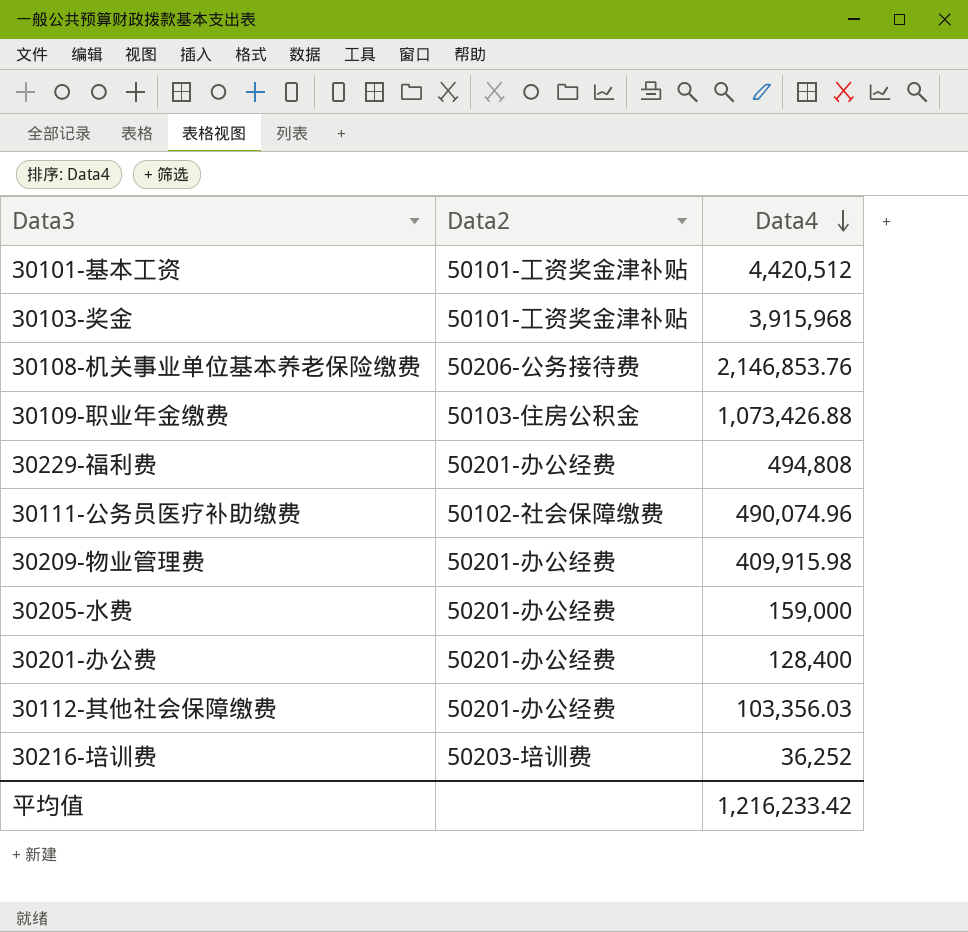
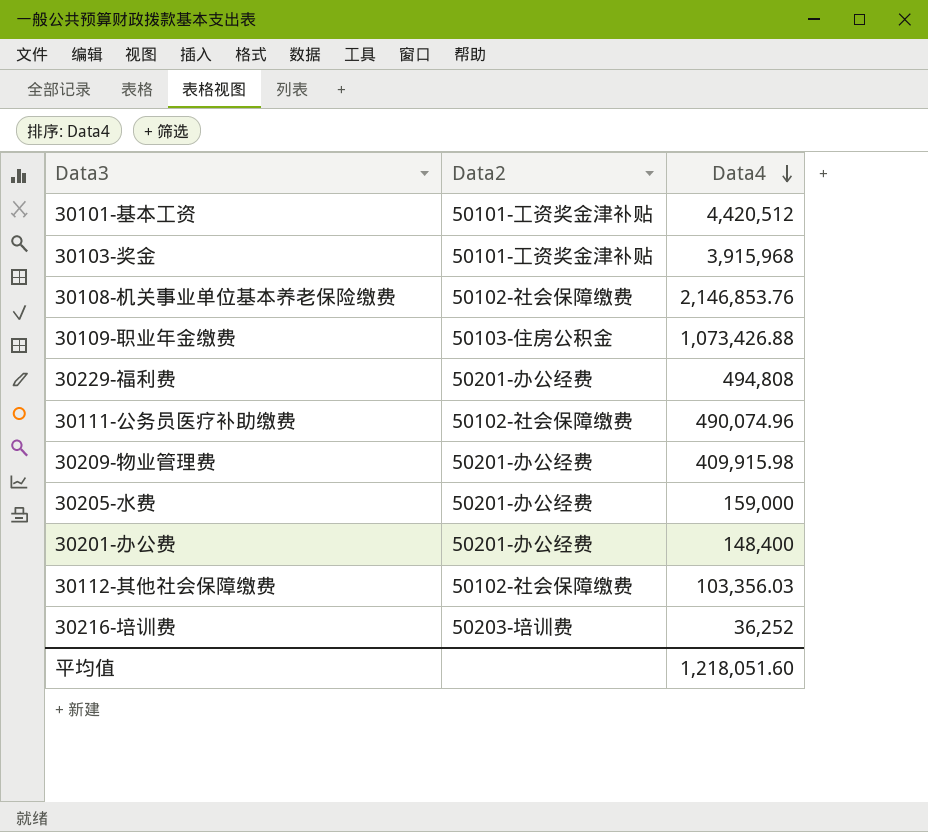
30108-机关事业单位基本养老保险缴费 | Data2: 50206-公务接待费 -> 50102-社会保障缴费
30201-办公费 | Data4: 128,400 -> 148,400
30112-其他社会保障缴费 | Data2: 50201-办公经费 -> 50102-社会保障缴费
平均值 | Data4: 1,216,233.42 -> 1,218,051.60

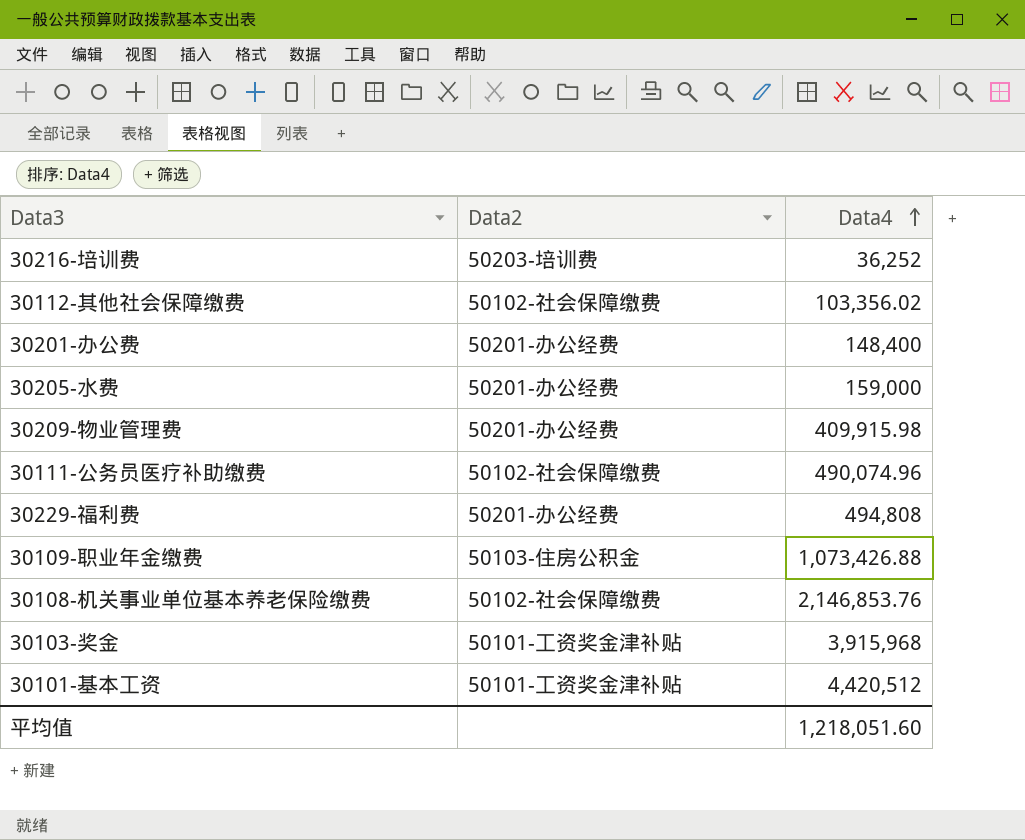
row order: Data4 descending -> Data4 ascending
30112-其他社会保障缴费 | Data4: 103,356.03 -> 103,356.02

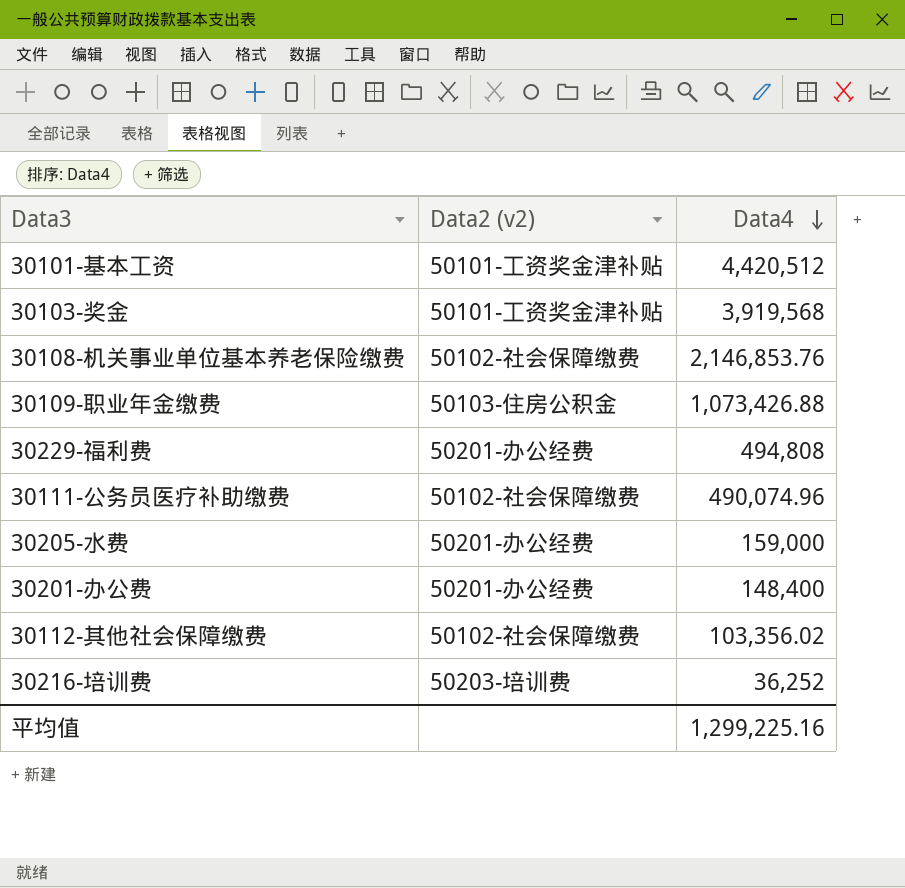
row order: Data4 ascending -> Data4 descending
column name: Data2 -> Data2 (v2)
row 30209-物业管理费: 50201-办公经费 | 409,915.98 -> none
30103-奖金 | Data4: 3,915,968 -> 3,919,568
平均值 | Data4: 1,218,051.60 -> 1,299,225.16

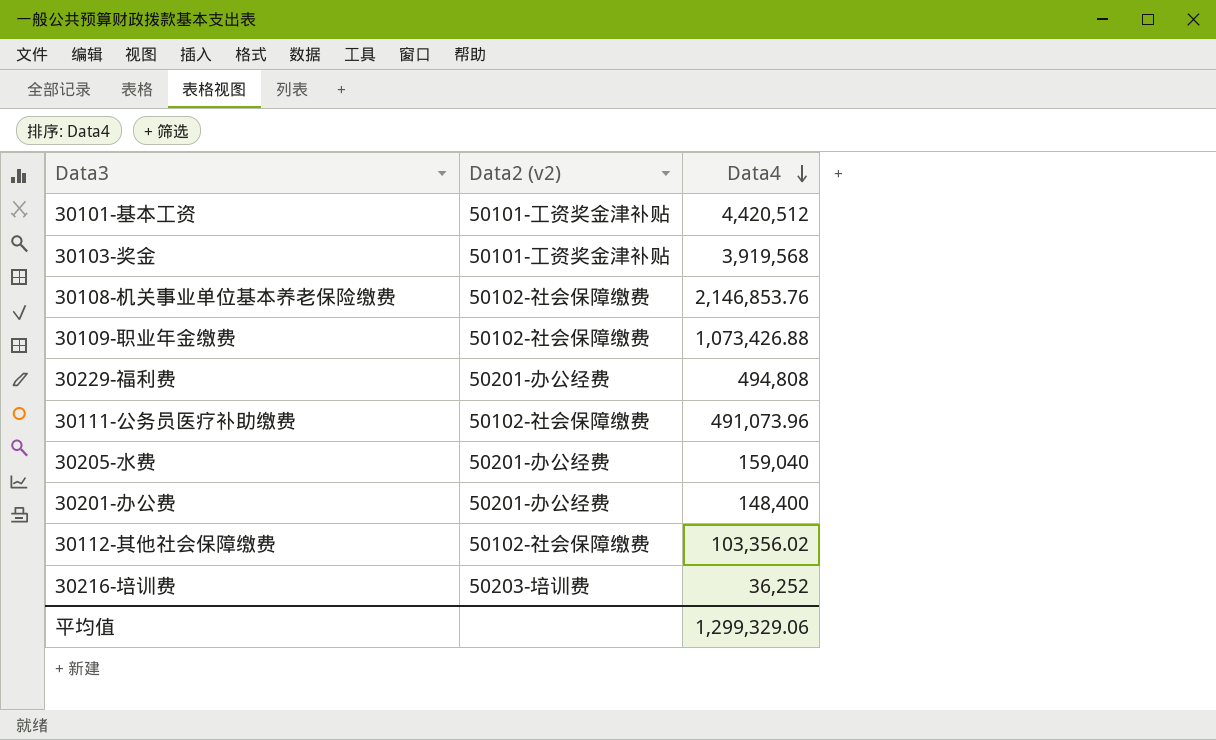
30109-职业年金缴费 | Data2 (v2): 50103-住房公积金 -> 50102-社会保障缴费
30111-公务员医疗补助缴费 | Data4: 490,074.96 -> 491,073.96
30205-水费 | Data4: 159,000 -> 159,040
平均值 | Data4: 1,299,225.16 -> 1,299,329.06

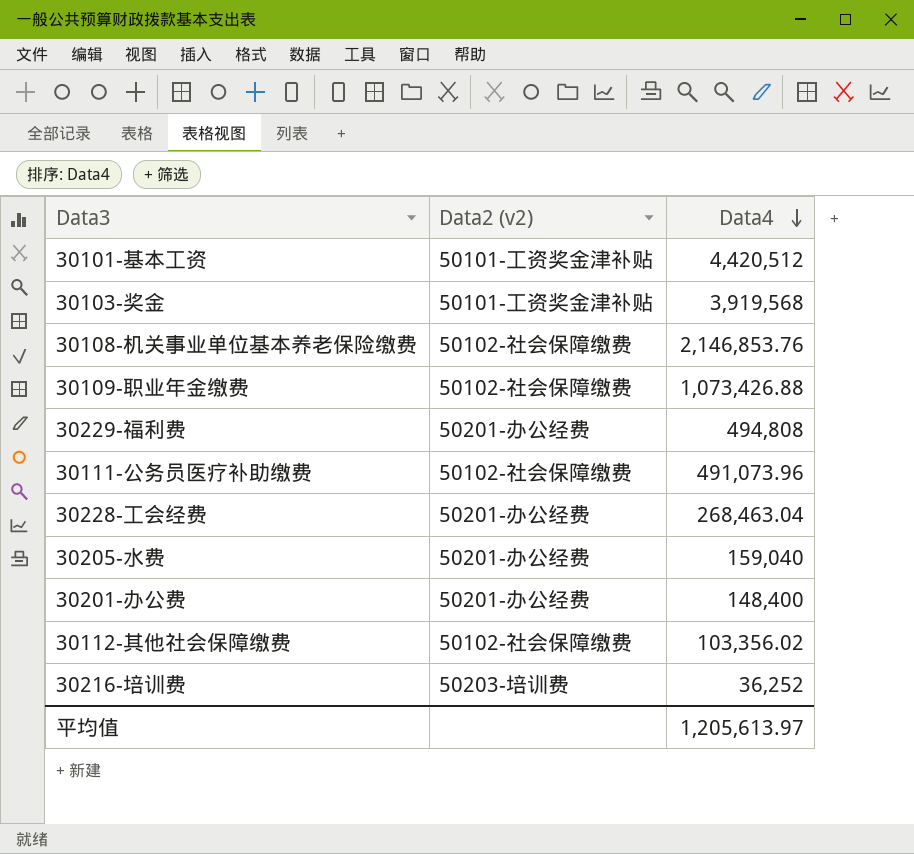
row 30228-工会经费: none -> 50201-办公经费 | 268,463.04
平均值 | Data4: 1,299,329.06 -> 1,205,613.97

